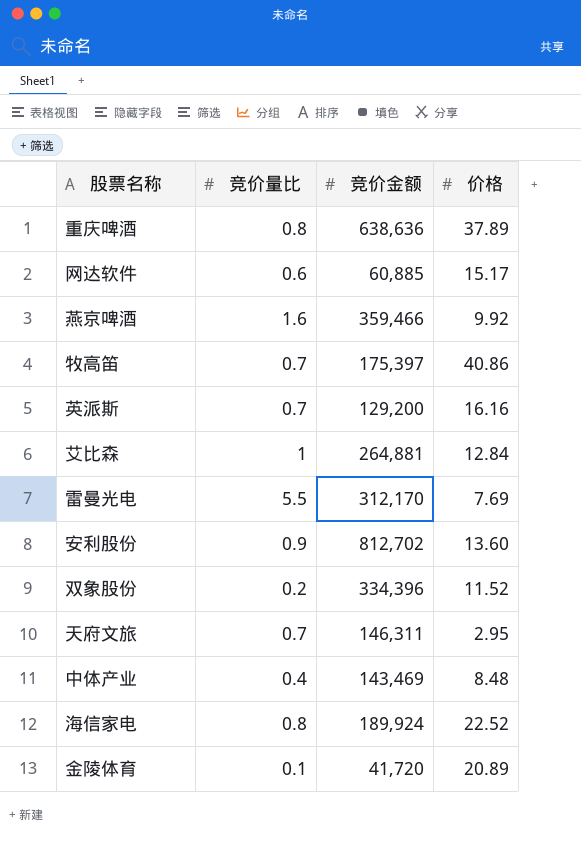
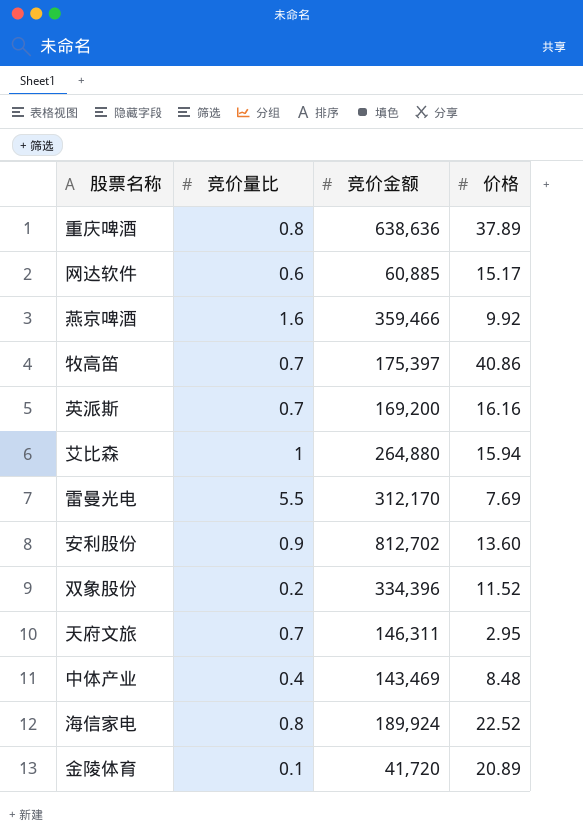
英派斯 | 竞价金额: 129,200 -> 169,200
艾比森 | 竞价金额: 264,881 -> 264,880
艾比森 | 价格: 12.84 -> 15.94

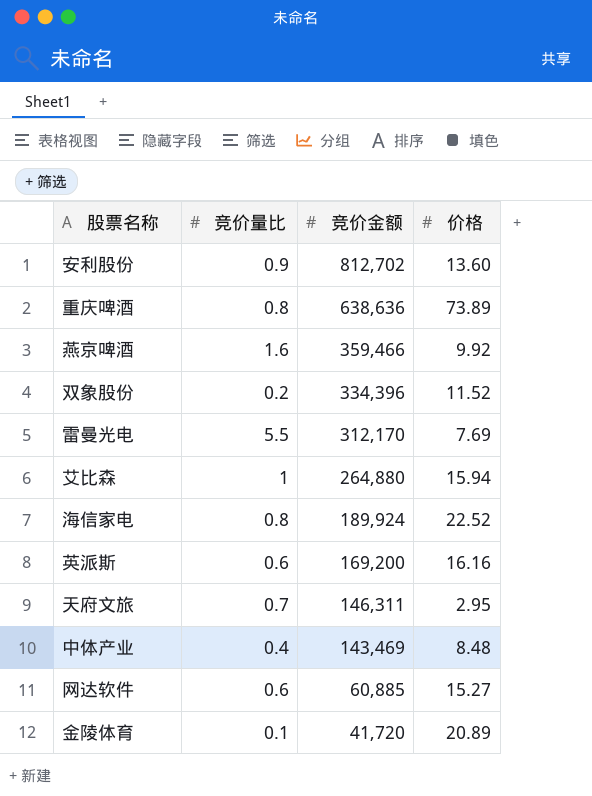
row order: none -> 竞价金额 descending
row 牧高笛: 0.7 | 175,397 | 40.86 -> none
重庆啤酒 | 价格: 37.89 -> 73.89
英派斯 | 竞价量比: 0.7 -> 0.6
网达软件 | 价格: 15.17 -> 15.27

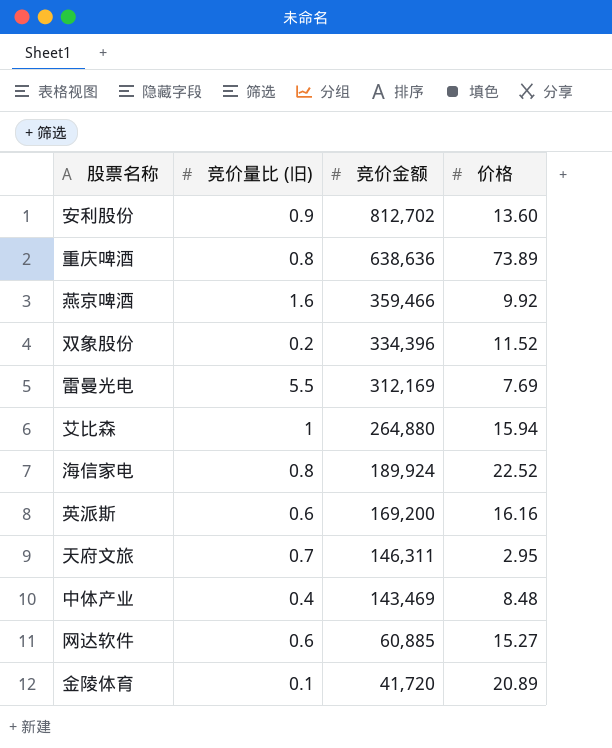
column name: 竞价量比 -> 竞价量比 (旧)
雷曼光电 | 竞价金额: 312,170 -> 312,169

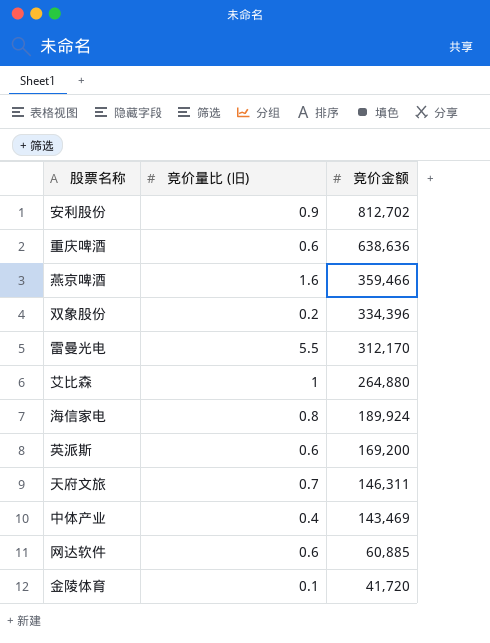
column 价格 | position: 4 -> none
重庆啤酒 | 竞价量比 (旧): 0.8 -> 0.6
雷曼光电 | 竞价金额: 312,169 -> 312,170

